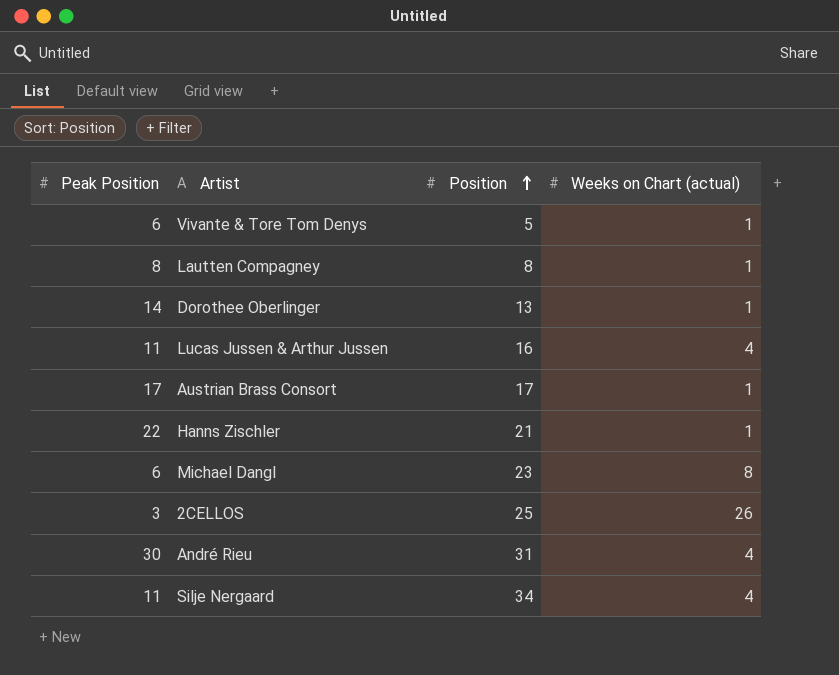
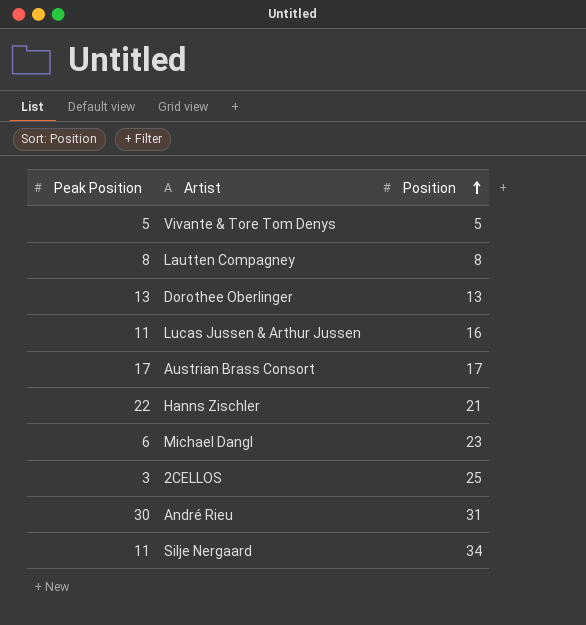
column Weeks on Chart (actual) | position: 4 -> none
Vivante & Tore Tom Denys | Peak Position: 6 -> 5
Dorothee Oberlinger | Peak Position: 14 -> 13

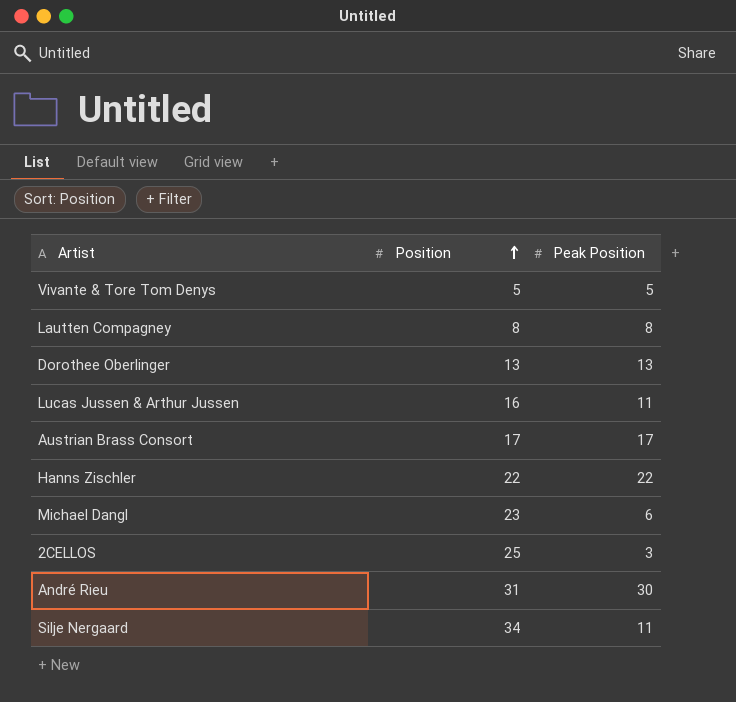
column Peak Position | position: 1 -> 3
Hanns Zischler | Position: 21 -> 22

